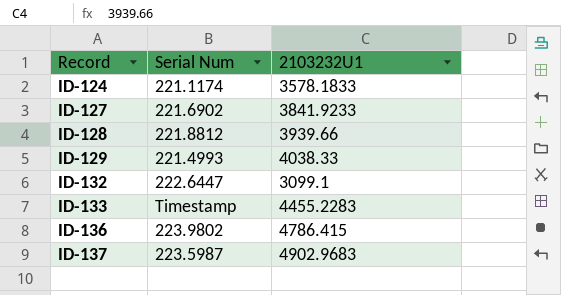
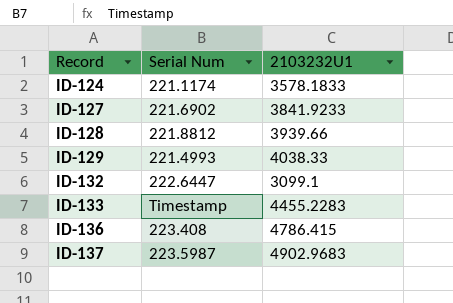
ID-136 | Serial Num: 223.9802 -> 223.408

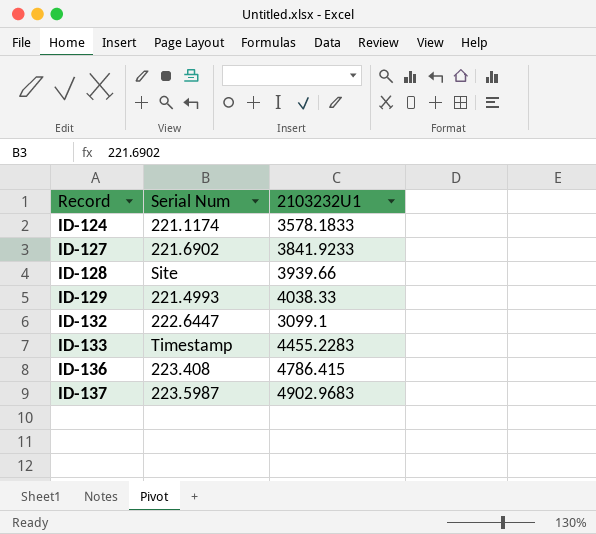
ID-128 | Serial Num: 221.8812 -> Site

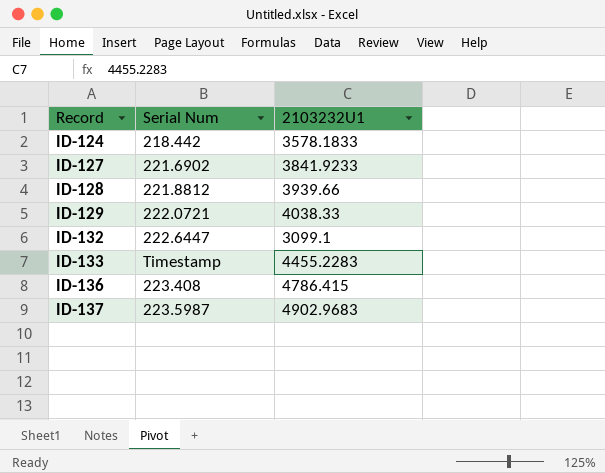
ID-124 | Serial Num: 221.1174 -> 218.442
ID-128 | Serial Num: Site -> 221.8812
ID-129 | Serial Num: 221.4993 -> 222.0721

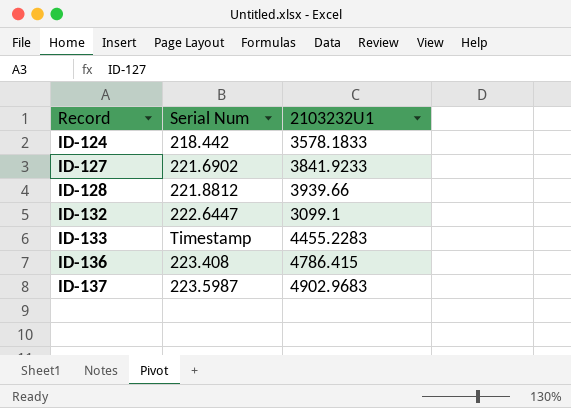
row ID-129: 222.0721 | 4038.33 -> none

